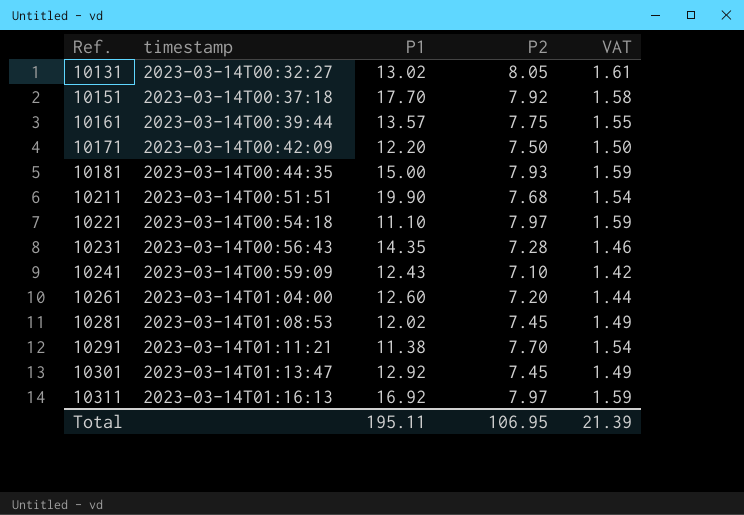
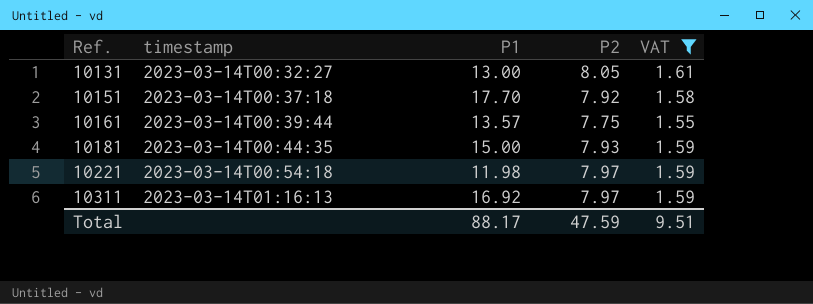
filter: none -> VAT >= 1.55
10131 | P1: 13.02 -> 13.00
10221 | P1: 11.10 -> 11.98
Total | P1: 195.11 -> 88.17
Total | P2: 106.95 -> 47.59
Total | VAT: 21.39 -> 9.51

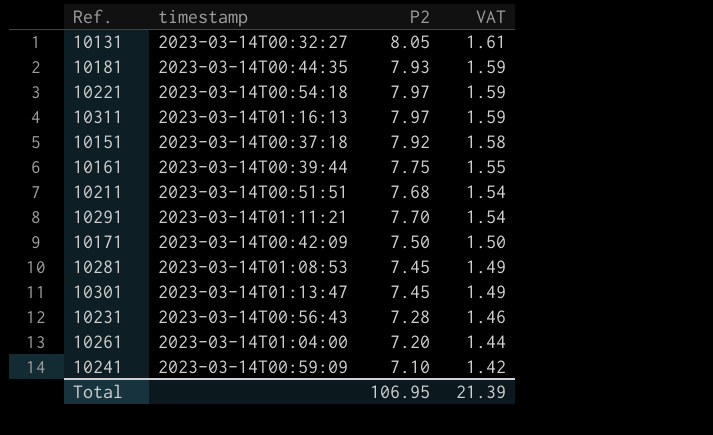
filter: VAT >= 1.55 -> none
row order: Ref. ascending -> VAT descending
column P1 | position: 3 -> none
Total | P2: 47.59 -> 106.95
Total | VAT: 9.51 -> 21.39

